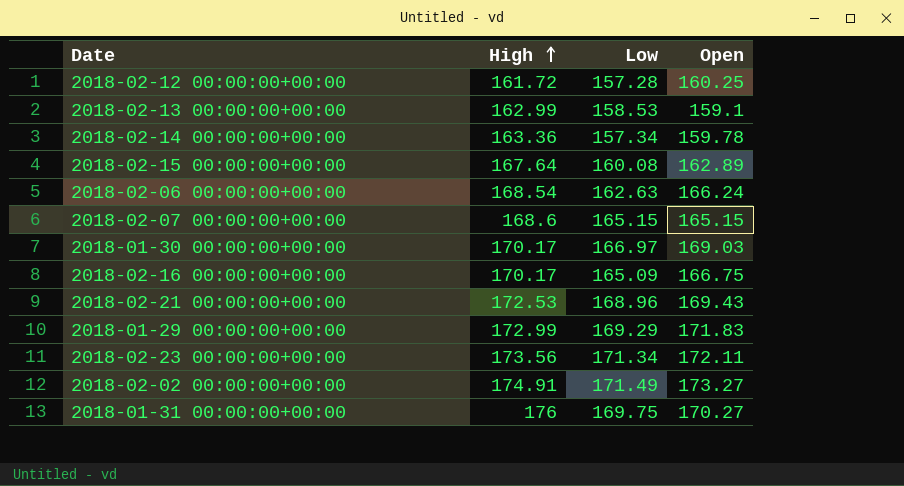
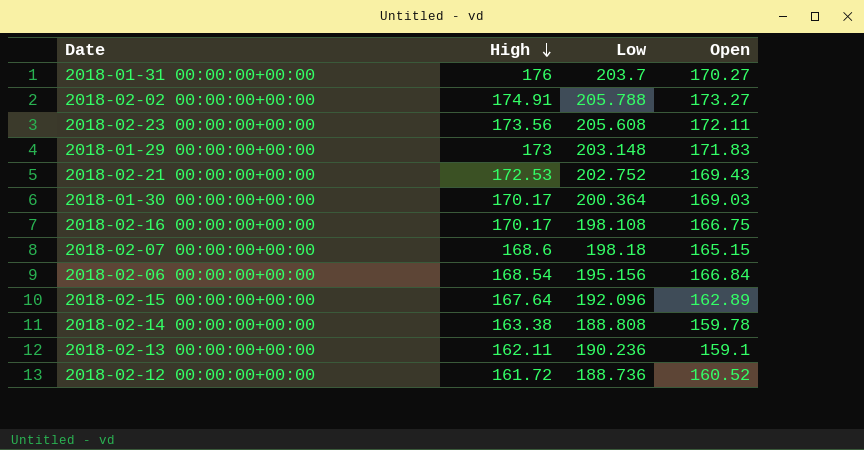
row order: High ascending -> High descending
2018-01-31 00:00:00+00:00 | Low: 169.75 -> 203.7
2018-02-02 00:00:00+00:00 | Low: 171.49 -> 205.788
2018-02-23 00:00:00+00:00 | Low: 171.34 -> 205.608
2018-01-29 00:00:00+00:00 | High: 172.99 -> 173
2018-01-29 00:00:00+00:00 | Low: 169.29 -> 203.148
2018-02-21 00:00:00+00:00 | Low: 168.96 -> 202.752
2018-01-30 00:00:00+00:00 | Low: 166.97 -> 200.364
2018-02-16 00:00:00+00:00 | Low: 165.09 -> 198.108
2018-02-07 00:00:00+00:00 | Low: 165.15 -> 198.18
2018-02-06 00:00:00+00:00 | Low: 162.63 -> 195.156
2018-02-06 00:00:00+00:00 | Open: 166.24 -> 166.84
2018-02-15 00:00:00+00:00 | Low: 160.08 -> 192.096
2018-02-14 00:00:00+00:00 | High: 163.36 -> 163.38
2018-02-14 00:00:00+00:00 | Low: 157.34 -> 188.808
2018-02-13 00:00:00+00:00 | High: 162.99 -> 162.11
2018-02-13 00:00:00+00:00 | Low: 158.53 -> 190.236
2018-02-12 00:00:00+00:00 | Low: 157.28 -> 188.736
2018-02-12 00:00:00+00:00 | Open: 160.25 -> 160.52

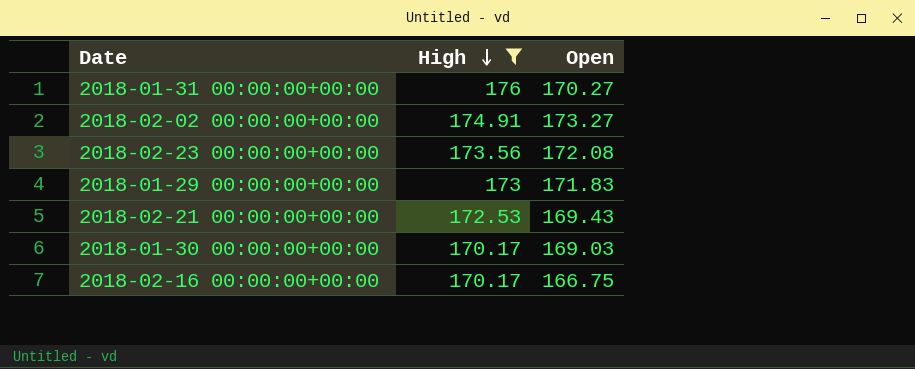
filter: none -> High >= 170.17
column Low | position: 3 -> none
2018-02-23 00:00:00+00:00 | Open: 172.11 -> 172.08

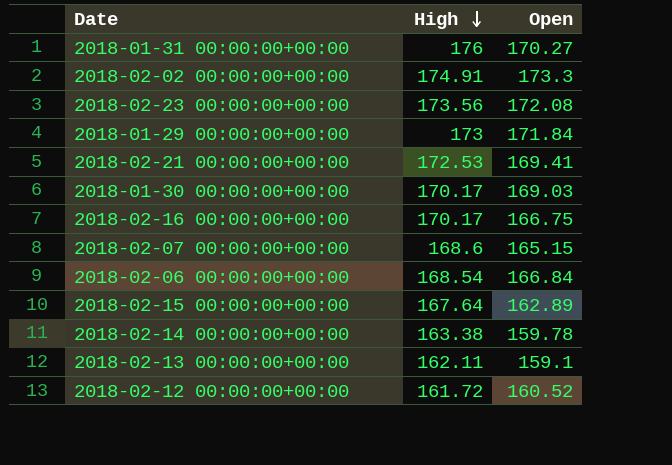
filter: High >= 170.17 -> none
2018-02-02 00:00:00+00:00 | Open: 173.27 -> 173.3
2018-01-29 00:00:00+00:00 | Open: 171.83 -> 171.84
2018-02-21 00:00:00+00:00 | Open: 169.43 -> 169.41

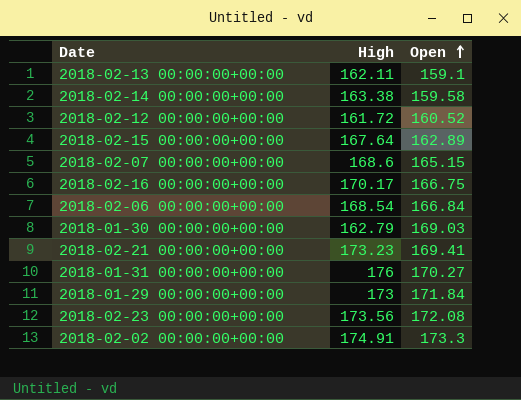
row order: High descending -> Open ascending
2018-02-14 00:00:00+00:00 | Open: 159.78 -> 159.58
2018-01-30 00:00:00+00:00 | High: 170.17 -> 162.79
2018-02-21 00:00:00+00:00 | High: 172.53 -> 173.23

